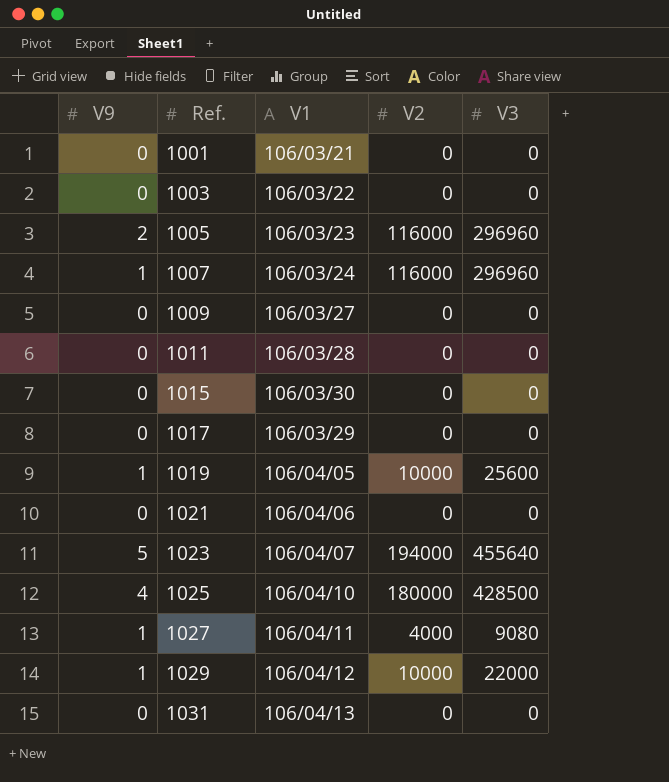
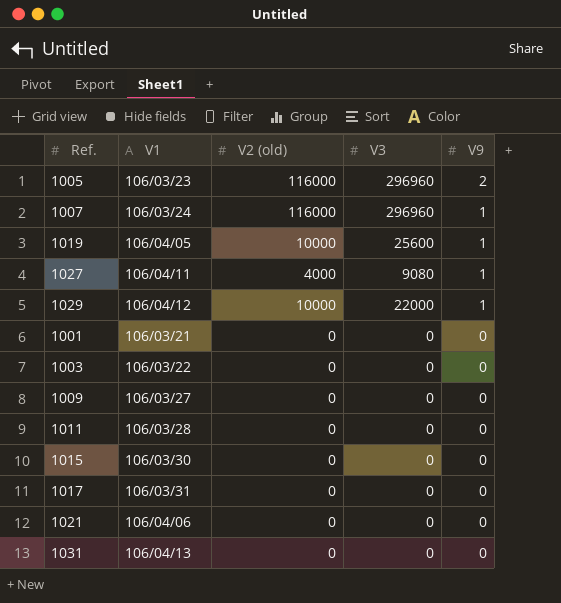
row order: Ref. ascending -> V9 descending
column name: V2 -> V2 (old)
column V9 | position: 1 -> 5
row 1023: 5 | 106/04/07 | 194000 | 455640 -> none
row 1025: 4 | 106/04/10 | 180000 | 428500 -> none
1017 | V1: 106/03/29 -> 106/03/31

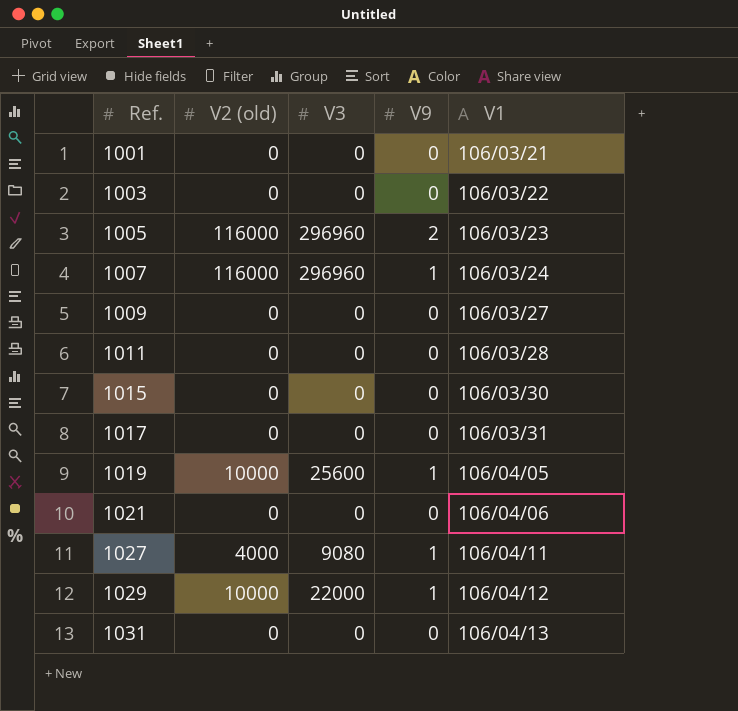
row order: V9 descending -> Ref. ascending
column V1 | position: 2 -> 5

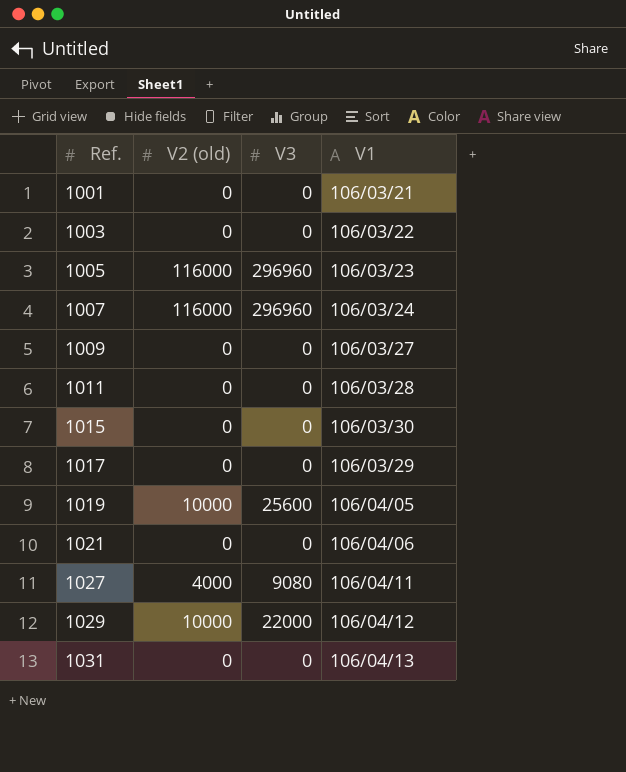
column V9 | position: 4 -> none
1017 | V1: 106/03/31 -> 106/03/29

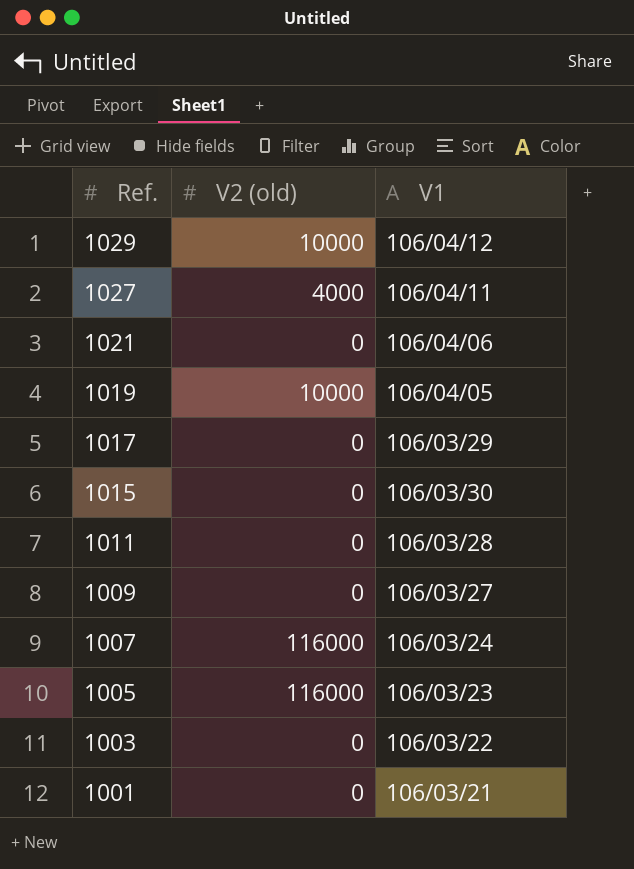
row order: Ref. ascending -> Ref. descending
column V3 | position: 3 -> none
row 1031: 0 | 0 | 106/04/13 -> none

